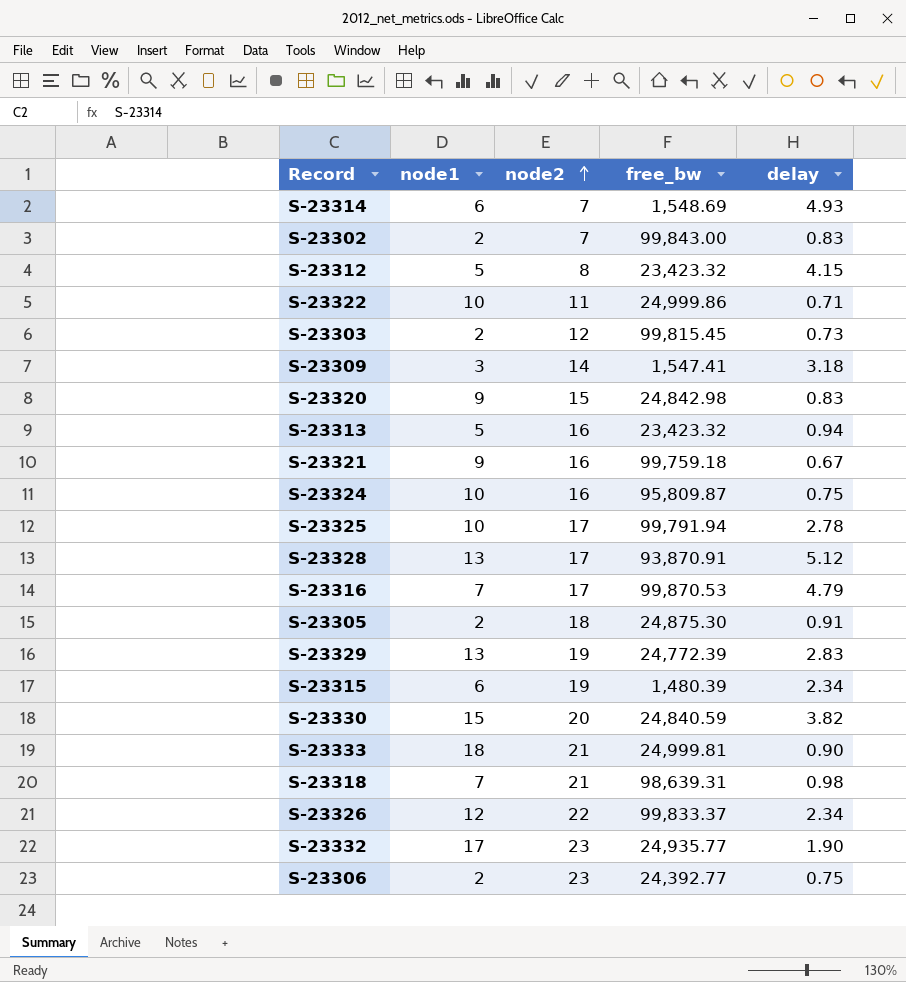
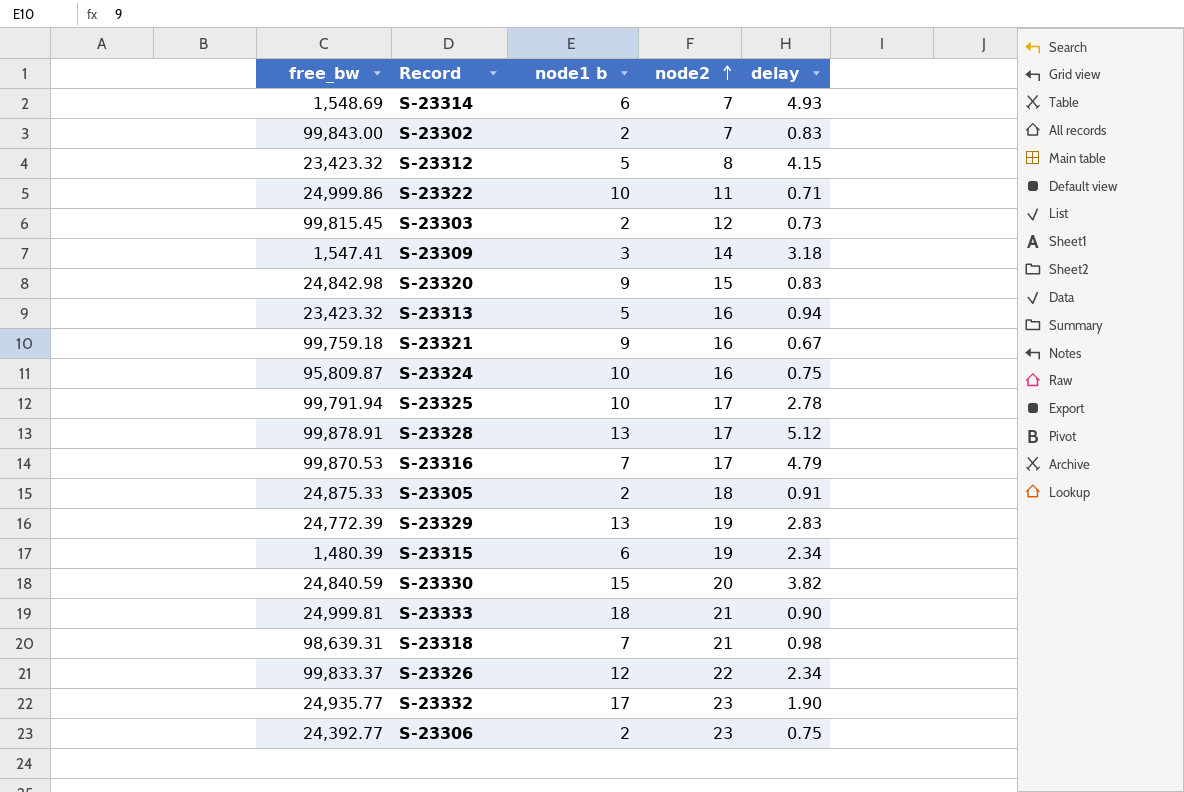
column free_bw | position: 4 -> 1
column name: node1 -> node1 b
S-23328 | free_bw: 93,870.91 -> 99,878.91
S-23305 | free_bw: 24,875.30 -> 24,875.33

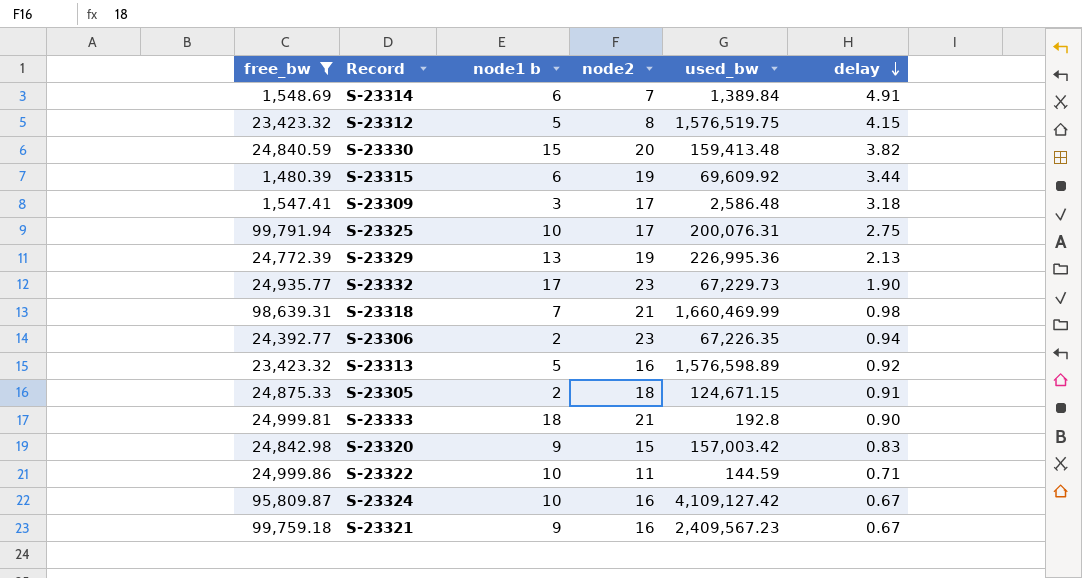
filter: none -> free_bw <= 99,791.94
row order: node2 ascending -> delay descending
column used_bw | position: none -> 5
S-23314 | delay: 4.93 -> 4.91
S-23315 | delay: 2.34 -> 3.44
S-23309 | node2: 14 -> 17
S-23325 | delay: 2.78 -> 2.75
S-23329 | delay: 2.83 -> 2.13
S-23306 | delay: 0.75 -> 0.94
S-23313 | delay: 0.94 -> 0.92
S-23324 | delay: 0.75 -> 0.67

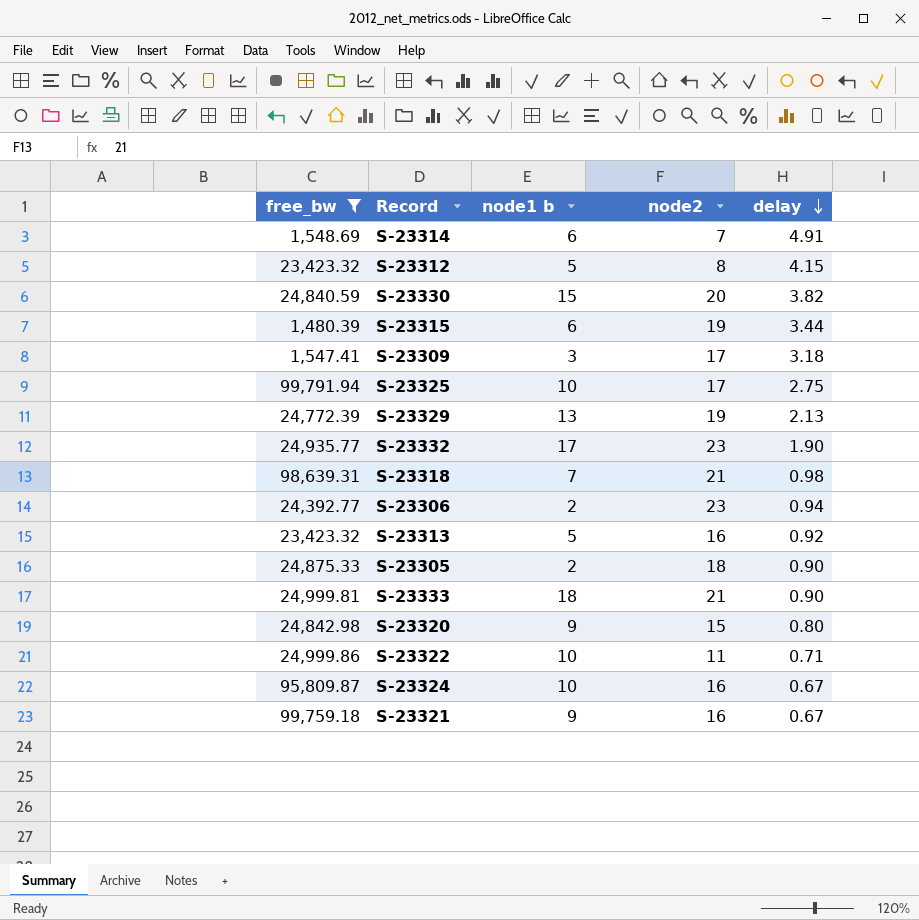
column used_bw | position: 5 -> none
S-23305 | delay: 0.91 -> 0.90
S-23320 | delay: 0.83 -> 0.80

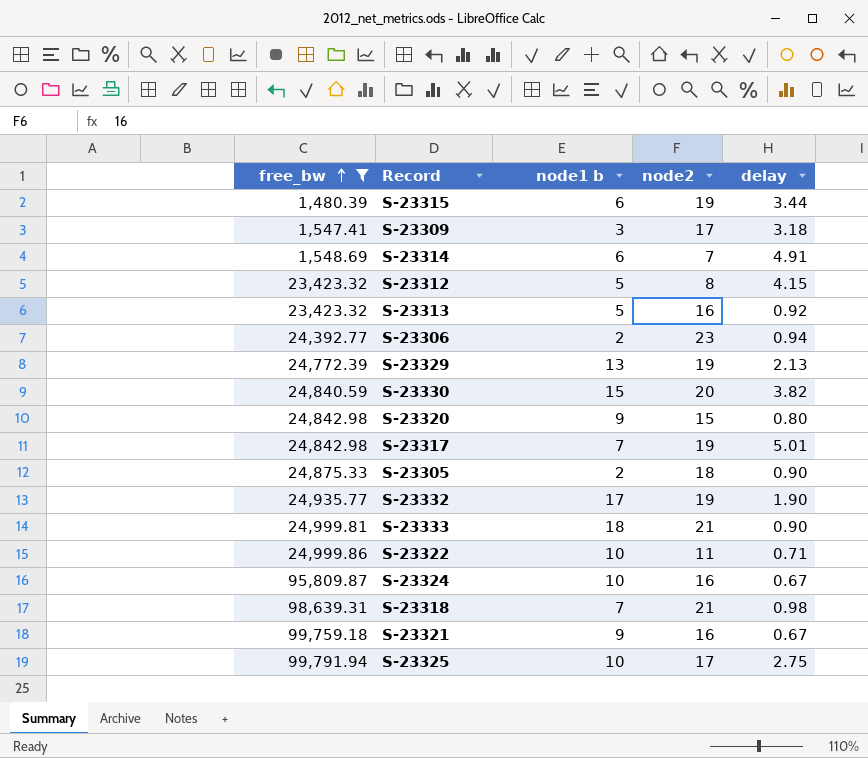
row order: delay descending -> free_bw ascending
row S-23317: none -> 24,842.98 | 7 | 19 | 5.01
S-23332 | node2: 23 -> 19

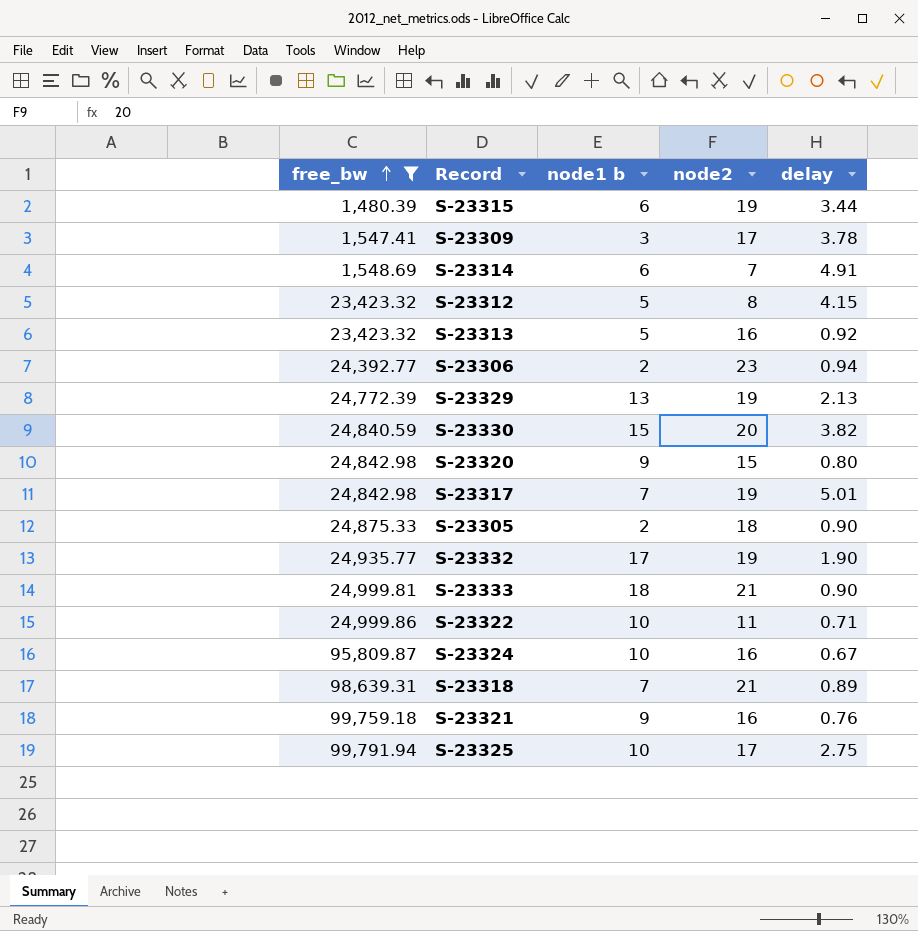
S-23309 | delay: 3.18 -> 3.78
S-23318 | delay: 0.98 -> 0.89
S-23321 | delay: 0.67 -> 0.76

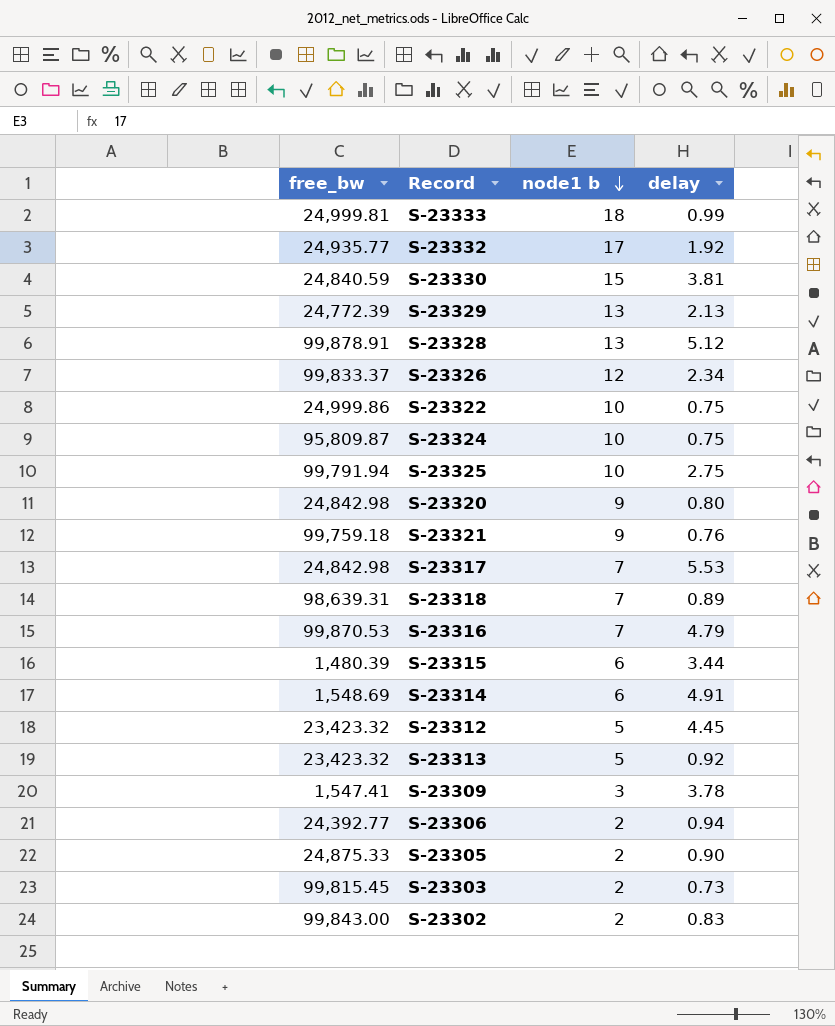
filter: free_bw <= 99,791.94 -> none
row order: free_bw ascending -> node1 b descending
column node2 | position: 4 -> none
S-23333 | delay: 0.90 -> 0.99
S-23332 | delay: 1.90 -> 1.92
S-23330 | delay: 3.82 -> 3.81
S-23322 | delay: 0.71 -> 0.75
S-23324 | delay: 0.67 -> 0.75
S-23317 | delay: 5.01 -> 5.53
S-23312 | delay: 4.15 -> 4.45

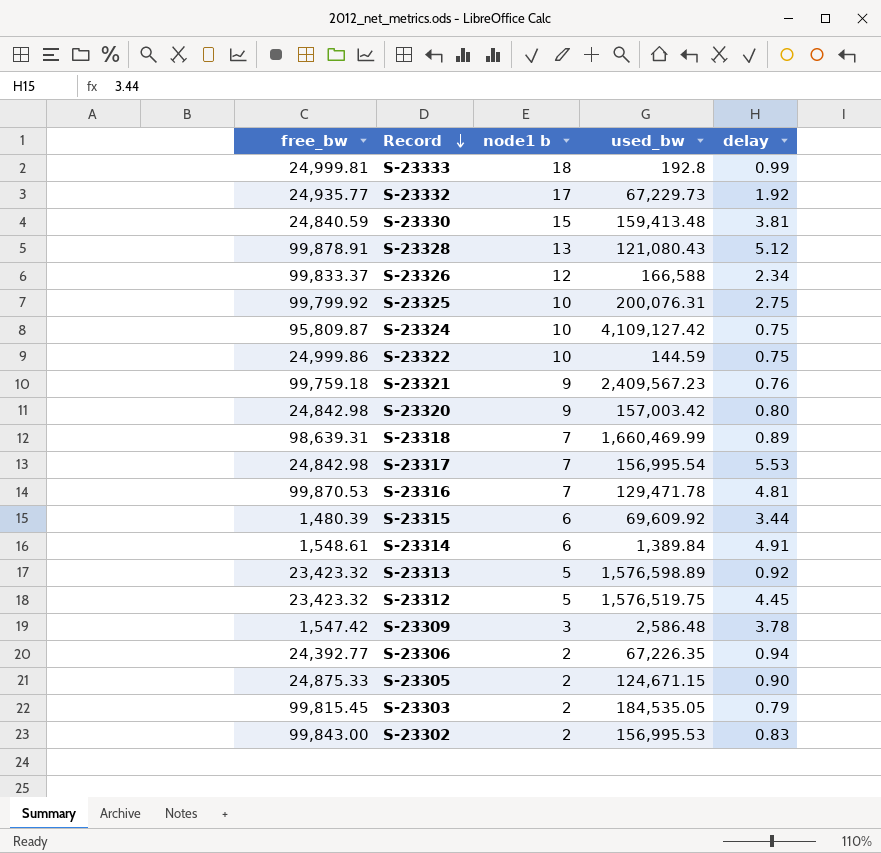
row order: node1 b descending -> Record descending
column used_bw | position: none -> 4
row S-23329: 24,772.39 | 13 | 2.13 -> none
S-23325 | free_bw: 99,791.94 -> 99,799.92
S-23316 | delay: 4.79 -> 4.81
S-23314 | free_bw: 1,548.69 -> 1,548.61
S-23309 | free_bw: 1,547.41 -> 1,547.42
S-23303 | delay: 0.73 -> 0.79

